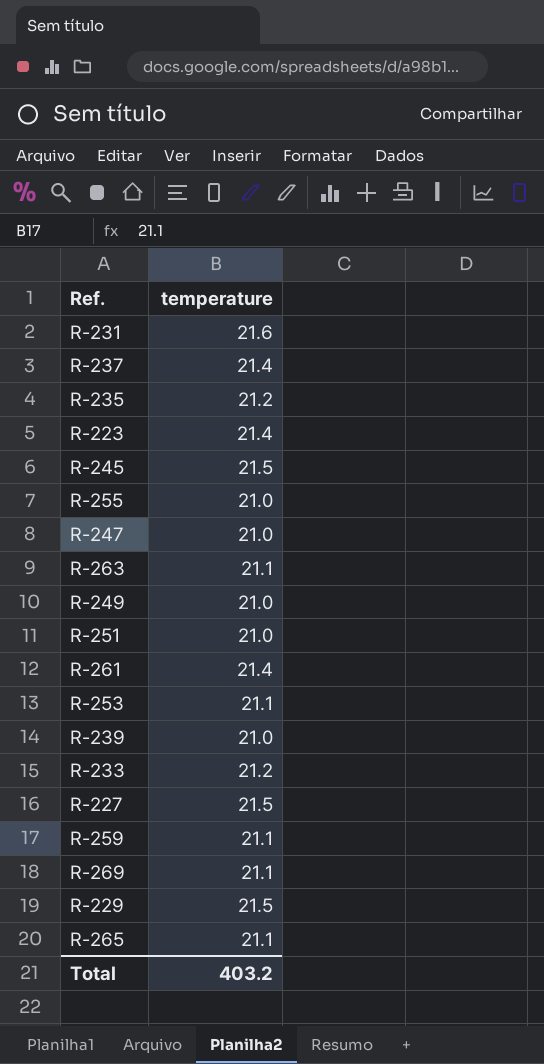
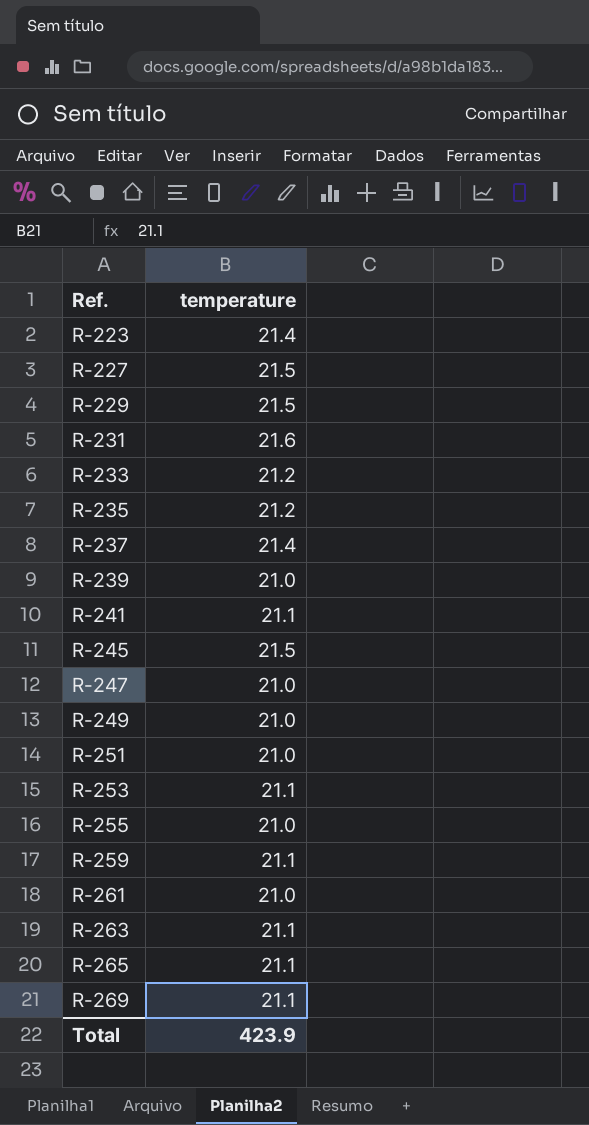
row order: none -> Ref. ascending
row R-241: none -> 21.1
R-261 | temperature: 21.4 -> 21.0
Total | temperature: 403.2 -> 423.9

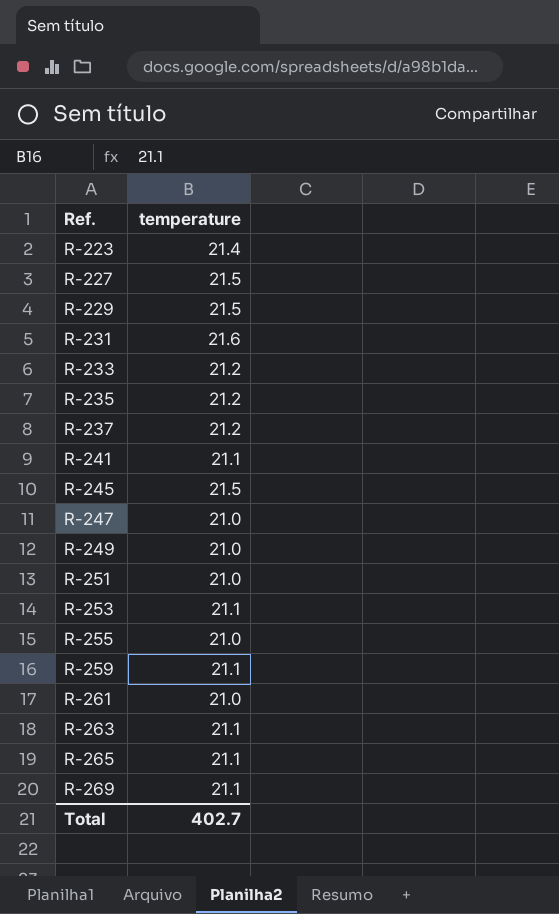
row R-239: 21.0 -> none
R-237 | temperature: 21.4 -> 21.2
Total | temperature: 423.9 -> 402.7

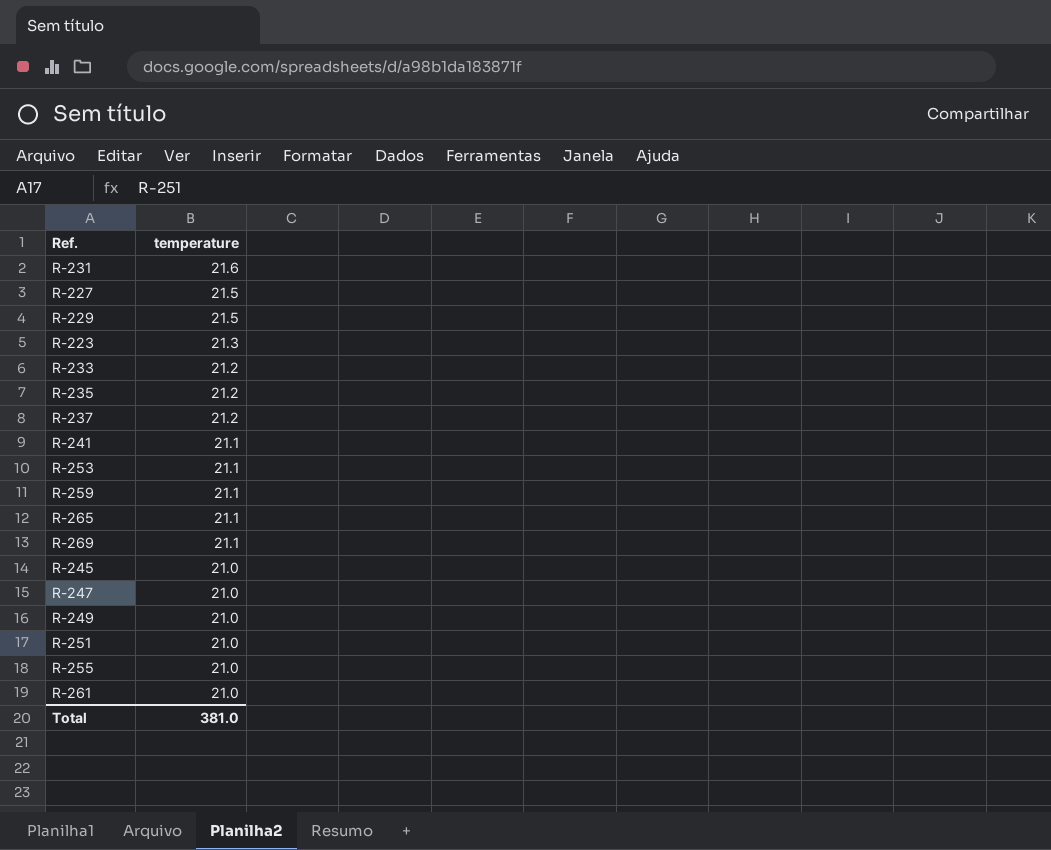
row order: Ref. ascending -> temperature descending
row R-263: 21.1 -> none
R-223 | temperature: 21.4 -> 21.3
R-245 | temperature: 21.5 -> 21.0
Total | temperature: 402.7 -> 381.0

